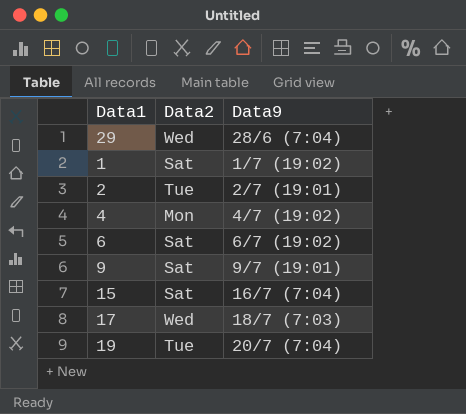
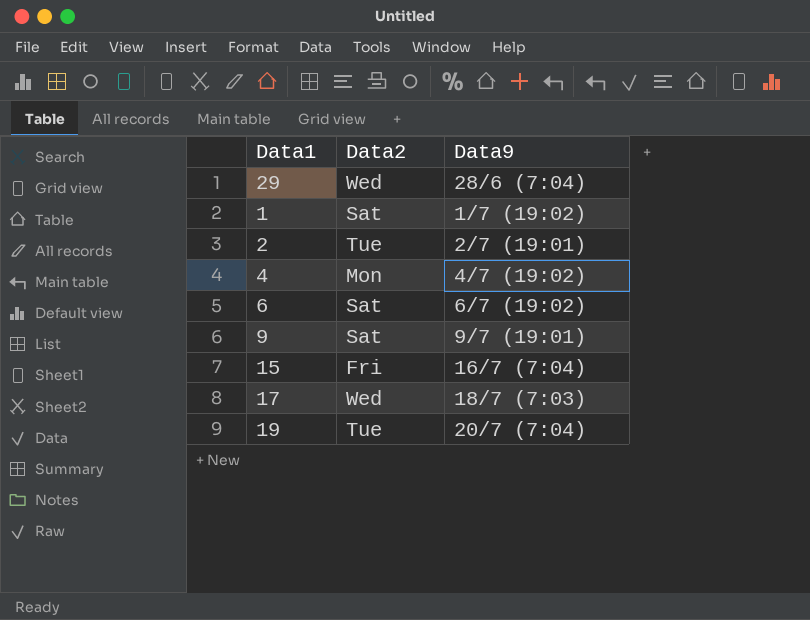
15 | Data2: Sat -> Fri

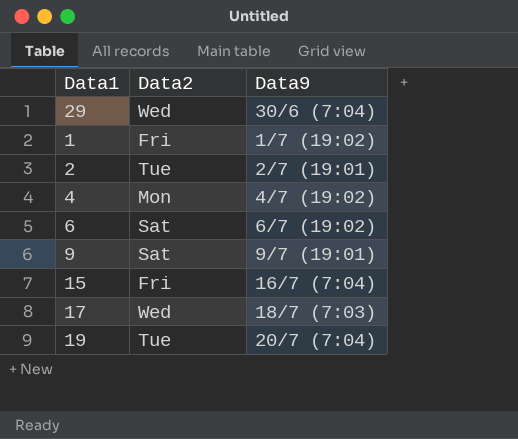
29 | Data9: 28/6 (7:04) -> 30/6 (7:04)
1 | Data2: Sat -> Fri

